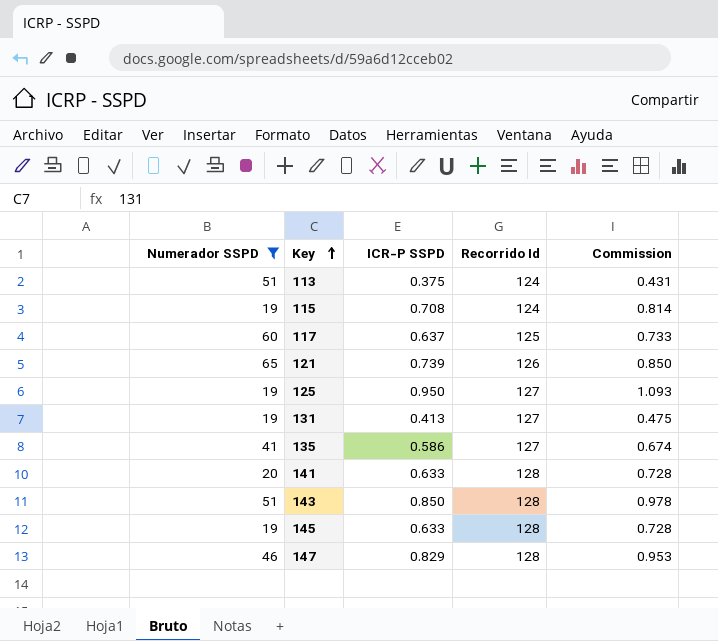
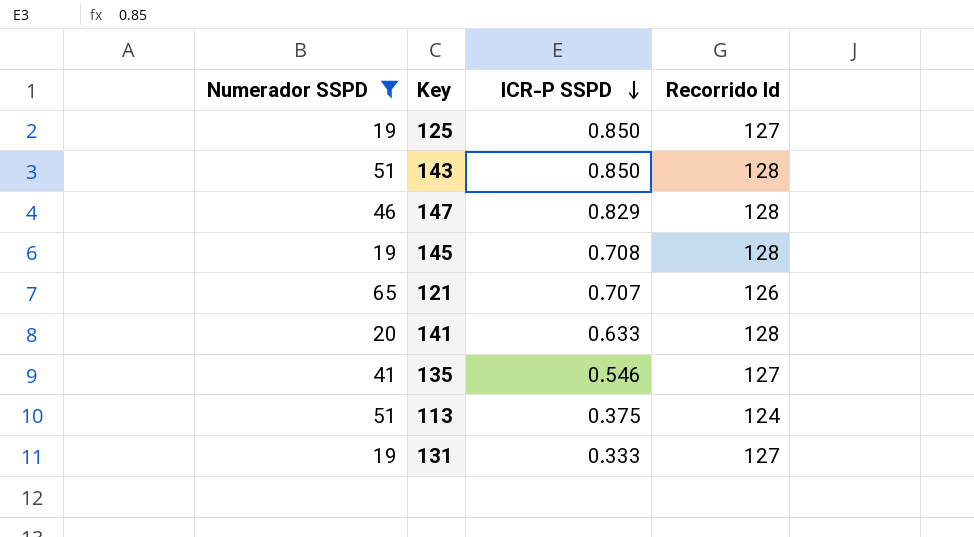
row order: Key ascending -> ICR-P SSPD descending
column Commission | formula: [ICR-P SSPD] * 1.15 -> none
row 115: 19 | 0.708 | 124 | 0.814 -> none
row 117: 60 | 0.637 | 125 | 0.733 -> none
125 | ICR-P SSPD: 0.950 -> 0.850
145 | ICR-P SSPD: 0.633 -> 0.708
121 | ICR-P SSPD: 0.739 -> 0.707
135 | ICR-P SSPD: 0.586 -> 0.546
131 | ICR-P SSPD: 0.413 -> 0.333

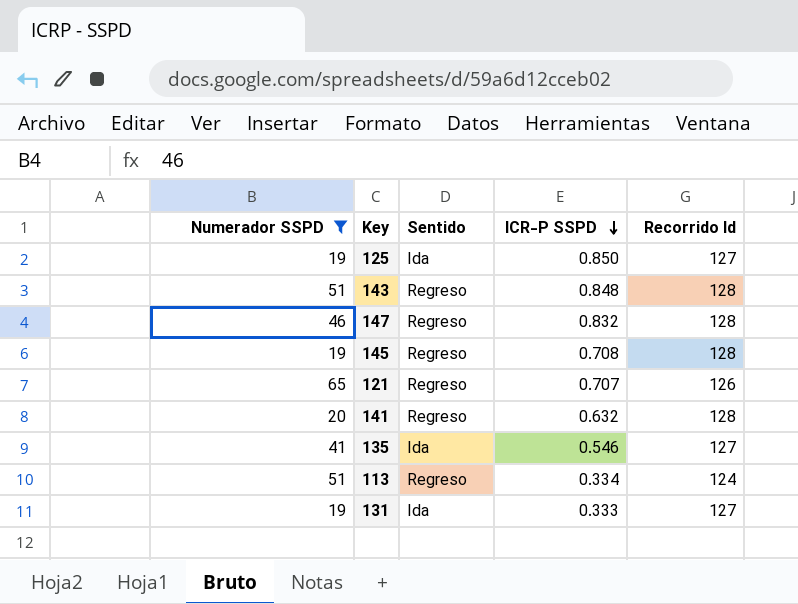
column Sentido | position: none -> 3
143 | ICR-P SSPD: 0.850 -> 0.848
147 | ICR-P SSPD: 0.829 -> 0.832
141 | ICR-P SSPD: 0.633 -> 0.632
113 | ICR-P SSPD: 0.375 -> 0.334

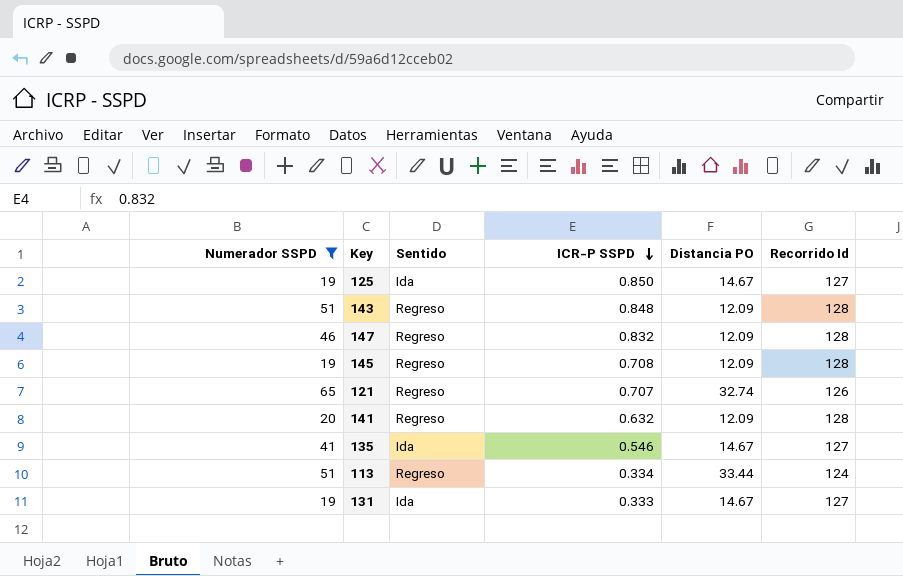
column Distancia PO | position: none -> 5

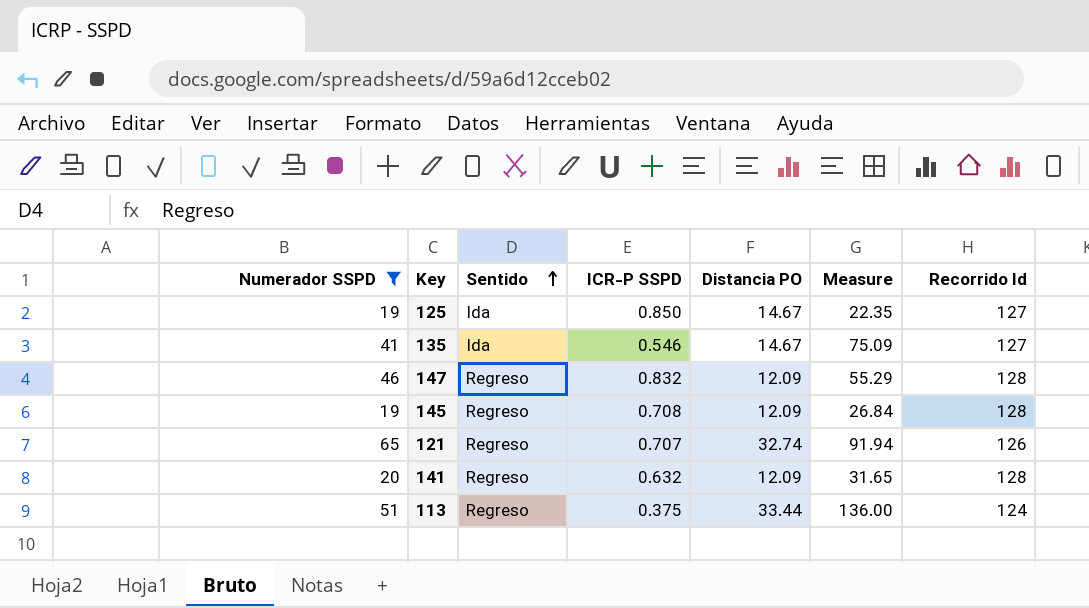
row order: ICR-P SSPD descending -> Sentido ascending
column Measure | formula: none -> [Numerador SSPD] / [ICR-P SSPD]
row 143: 51 | Regreso | 0.848 | 12.09 | 128 -> none
row 131: 19 | Ida | 0.333 | 14.67 | 127 -> none
113 | ICR-P SSPD: 0.334 -> 0.375

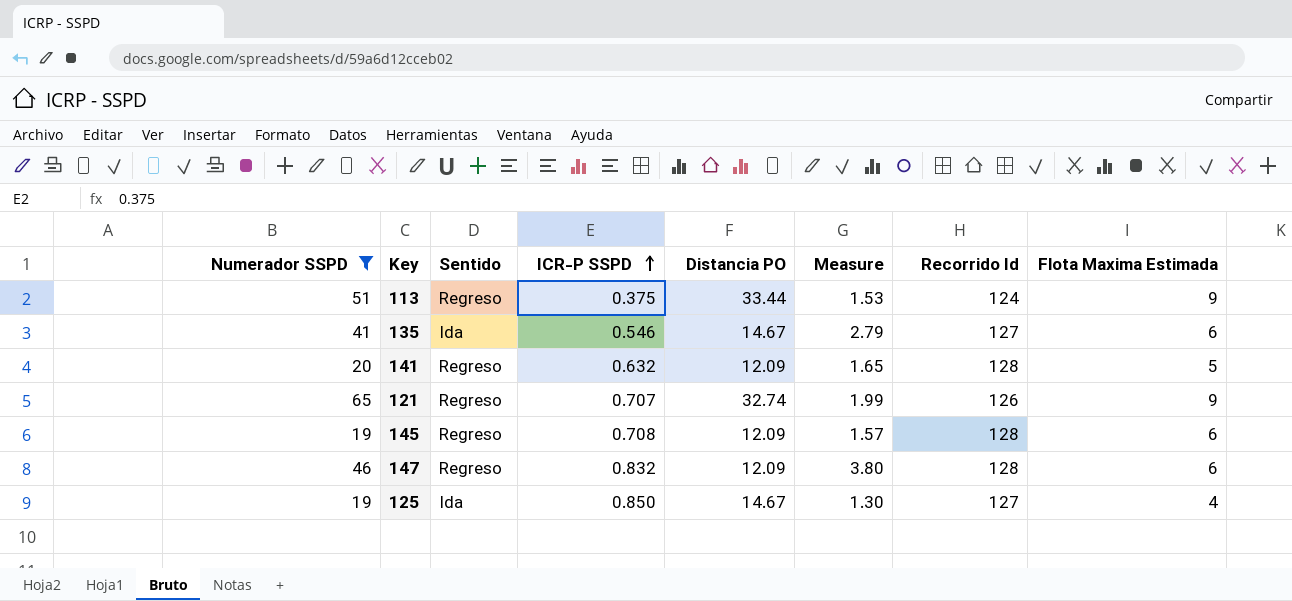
row order: Sentido ascending -> ICR-P SSPD ascending
column Measure | formula: [Numerador SSPD] / [ICR-P SSPD] -> [Numerador SSPD] / [Distancia PO]
column Flota Maxima Estimada | position: none -> 8

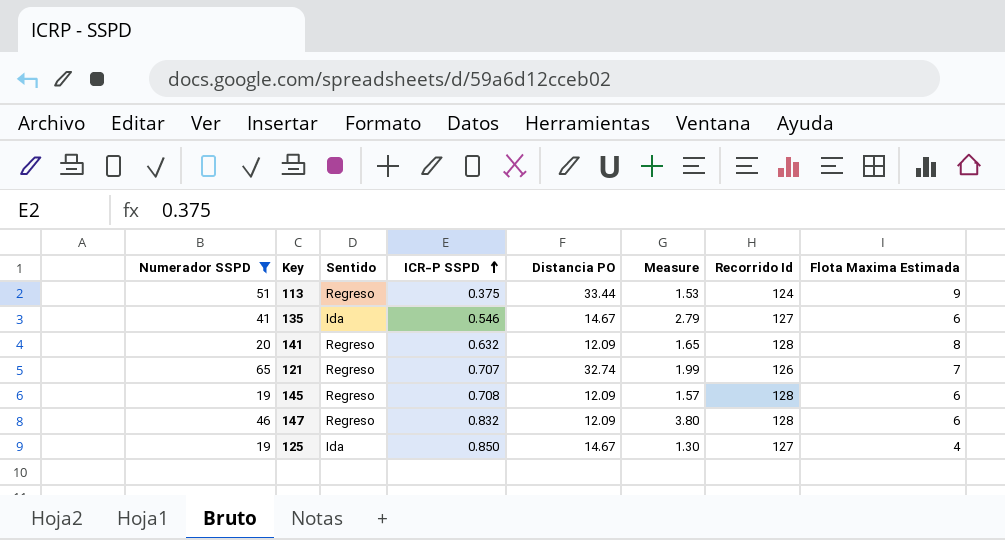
141 | Flota Maxima Estimada: 5 -> 8
121 | Flota Maxima Estimada: 9 -> 7

